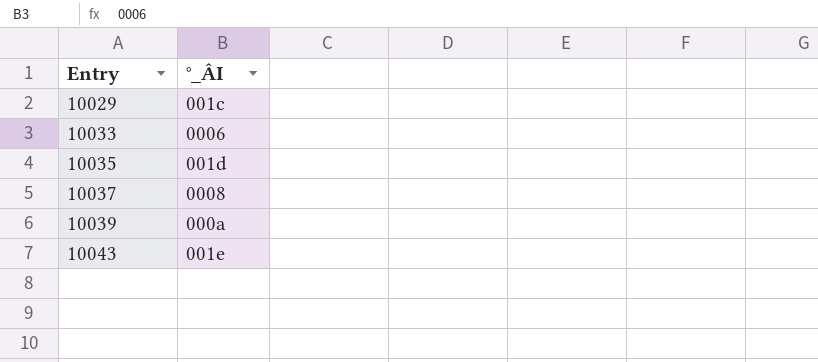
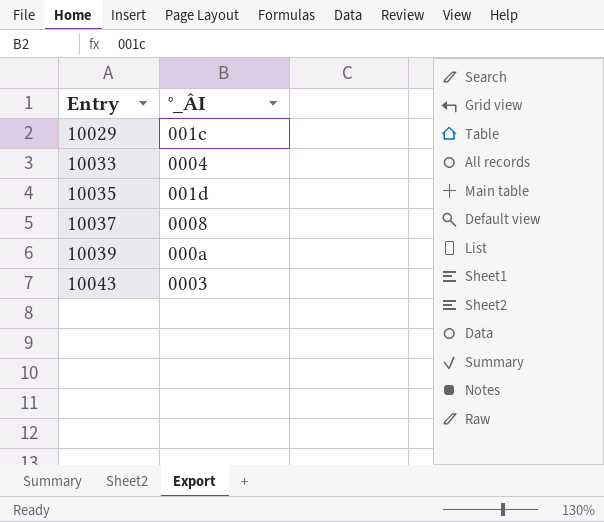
10033 | °_ÂI: 0006 -> 0004
10043 | °_ÂI: 001e -> 0003

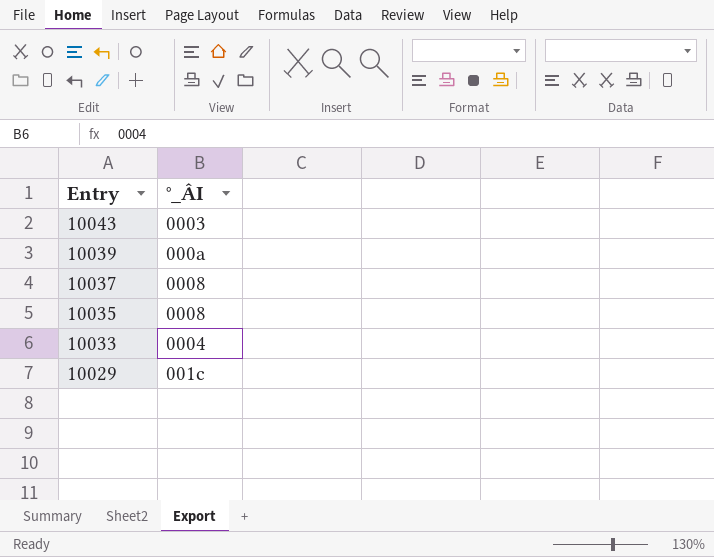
row order: Entry ascending -> Entry descending
10035 | °_ÂI: 001d -> 0008

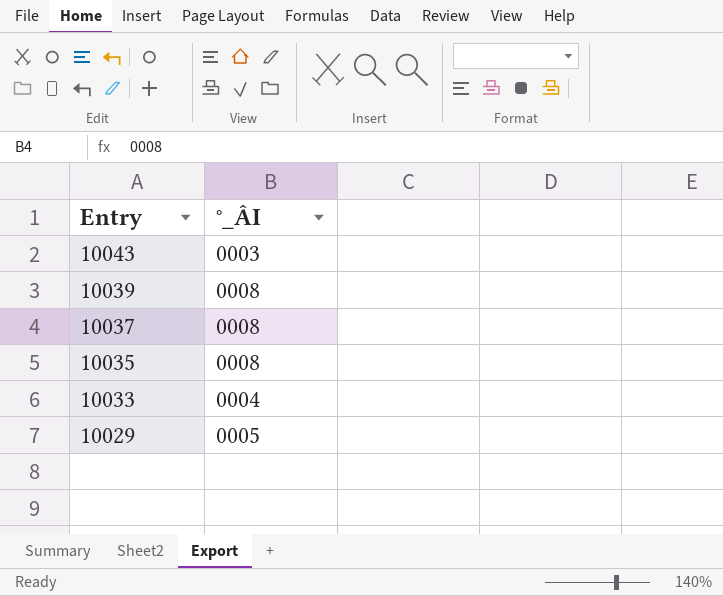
10039 | °_ÂI: 000a -> 0008
10029 | °_ÂI: 001c -> 0005

